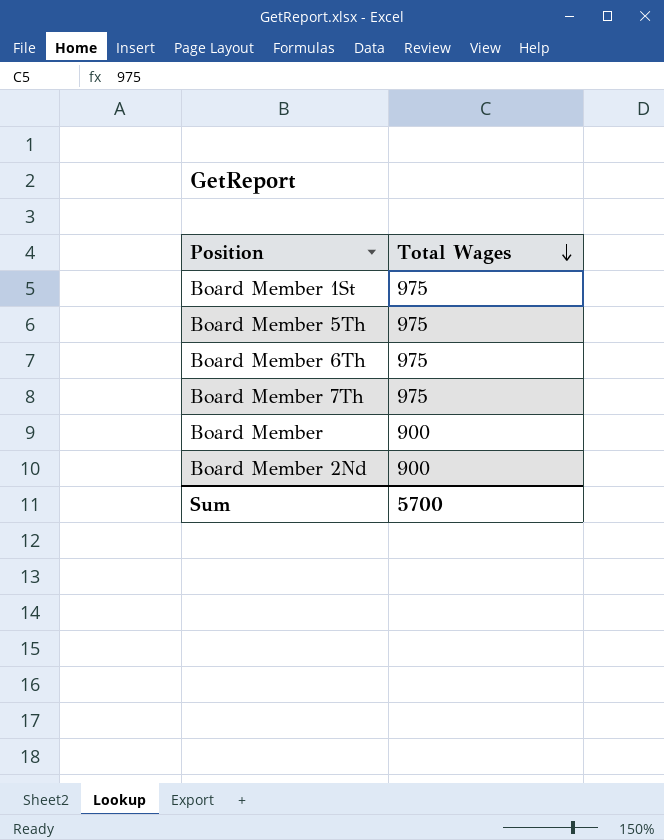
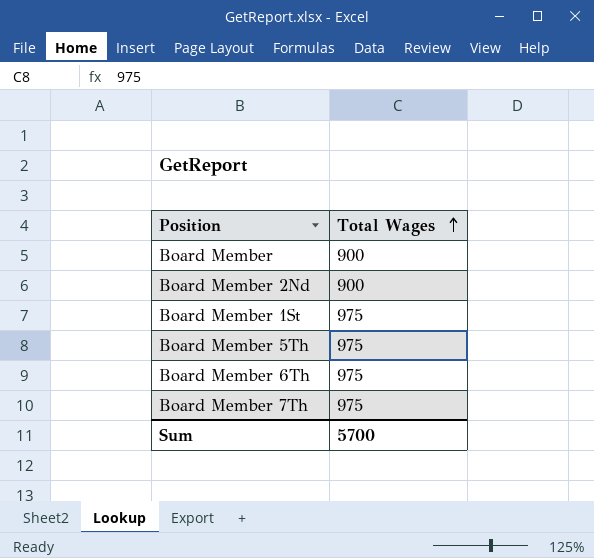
row order: Total Wages descending -> Total Wages ascending

